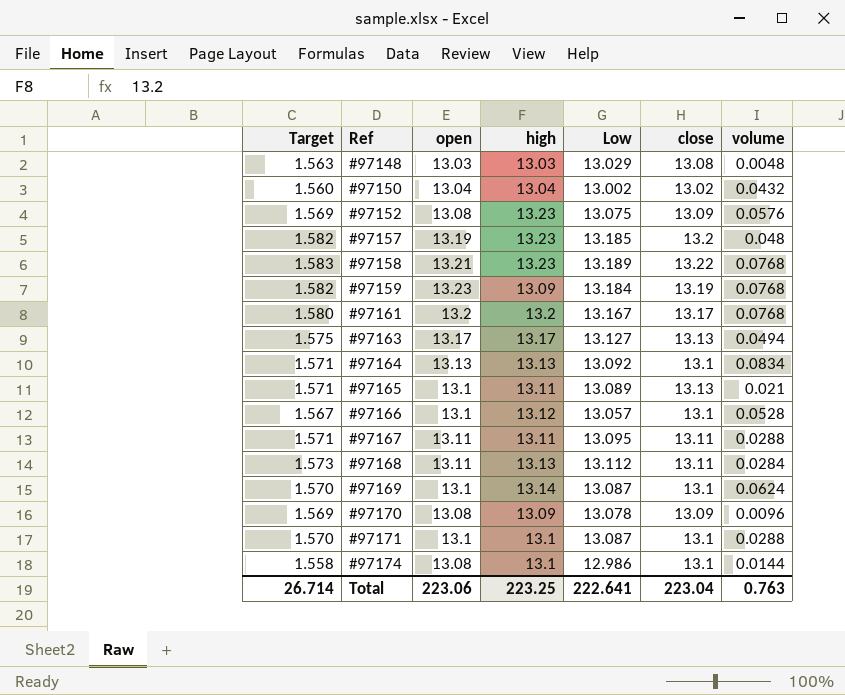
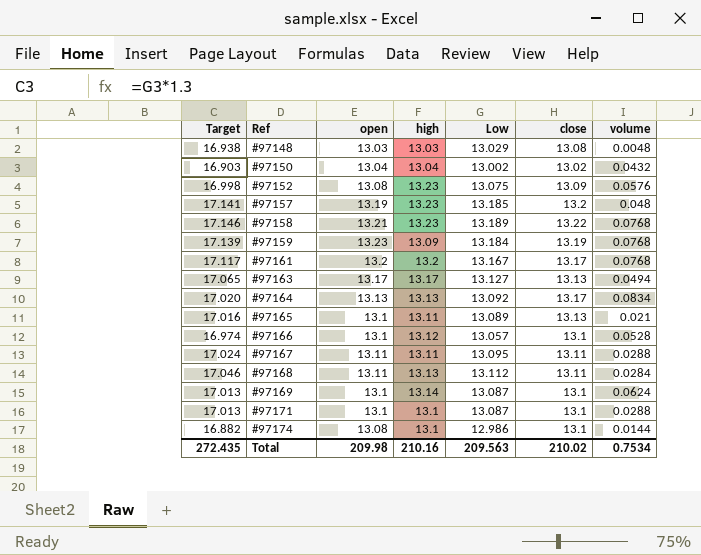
column Target | formula: [Low] * 0.12 -> [Low] * 1.3
row #97170: 1.569 | 13.08 | 13.09 | 13.078 | 13.09 | 0.0096 -> none
#97164 | close: 13.1 -> 13.17
Total | Target: 26.714 -> 272.435
Total | open: 223.06 -> 209.98
Total | high: 223.25 -> 210.16
Total | Low: 222.641 -> 209.563
Total | close: 223.04 -> 210.02
Total | volume: 0.763 -> 0.7534

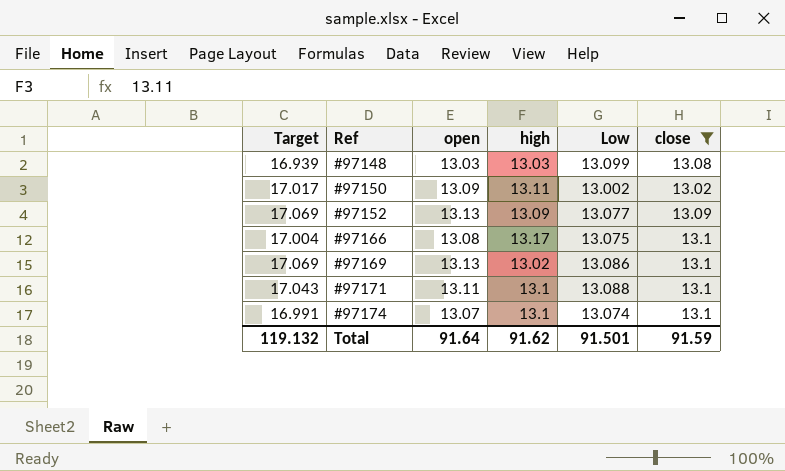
filter: none -> close <= 13.1
column volume | position: 7 -> none
column Target | formula: [Low] * 1.3 -> [open] * 1.3
#97148 | Low: 13.029 -> 13.099
#97150 | open: 13.04 -> 13.09
#97150 | high: 13.04 -> 13.11
#97152 | open: 13.08 -> 13.13
#97152 | high: 13.23 -> 13.09
#97152 | Low: 13.075 -> 13.077
#97166 | open: 13.1 -> 13.08
#97166 | high: 13.12 -> 13.17
#97166 | Low: 13.057 -> 13.075
#97169 | open: 13.1 -> 13.13
#97169 | high: 13.14 -> 13.02
#97169 | Low: 13.087 -> 13.086
#97171 | open: 13.1 -> 13.11
#97171 | Low: 13.087 -> 13.088
#97174 | open: 13.08 -> 13.07
#97174 | Low: 12.986 -> 13.074
Total | Target: 272.435 -> 119.132
Total | open: 209.98 -> 91.64
Total | high: 210.16 -> 91.62
Total | Low: 209.563 -> 91.501
Total | close: 210.02 -> 91.59

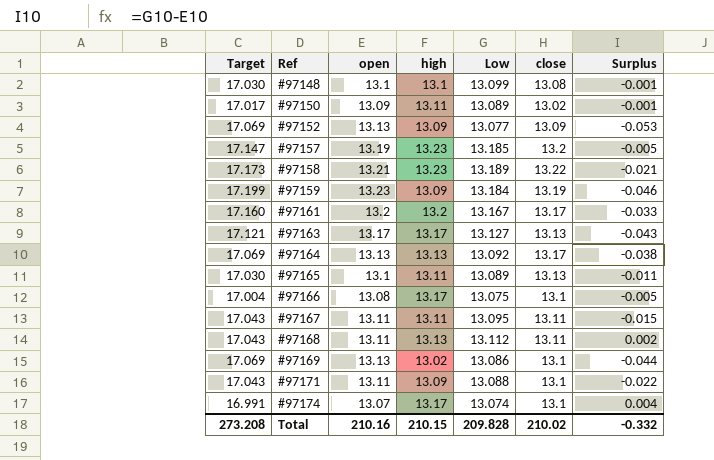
filter: close <= 13.1 -> none
column Surplus | formula: none -> [Low] - [open]
#97148 | Target: 16.939 -> 17.030
#97148 | open: 13.03 -> 13.1
#97148 | high: 13.03 -> 13.1
#97150 | Low: 13.002 -> 13.089
#97171 | high: 13.1 -> 13.09
#97174 | high: 13.1 -> 13.17
Total | Target: 119.132 -> 273.208
Total | open: 91.64 -> 210.16
Total | high: 91.62 -> 210.15
Total | Low: 91.501 -> 209.828
Total | close: 91.59 -> 210.02

